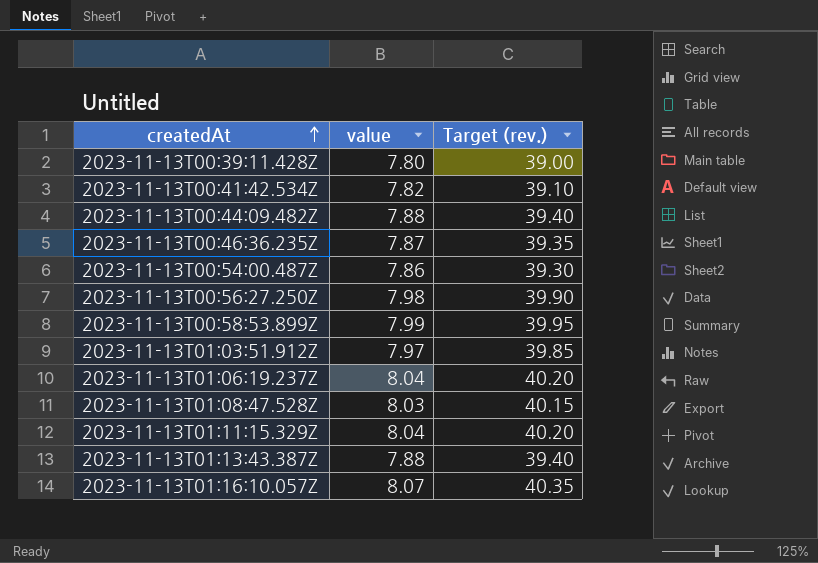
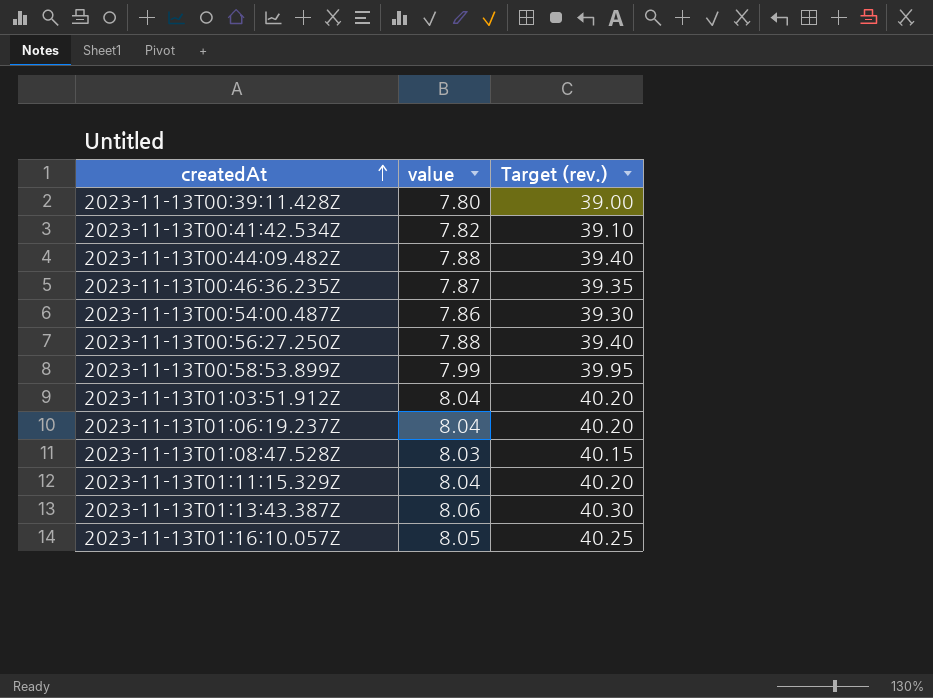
2023-11-13T00:56:27.250Z | value: 7.98 -> 7.88
2023-11-13T00:56:27.250Z | Target (rev.): 39.90 -> 39.40
2023-11-13T01:03:51.912Z | value: 7.97 -> 8.04
2023-11-13T01:03:51.912Z | Target (rev.): 39.85 -> 40.20
2023-11-13T01:13:43.387Z | value: 7.88 -> 8.06
2023-11-13T01:13:43.387Z | Target (rev.): 39.40 -> 40.30
2023-11-13T01:16:10.057Z | value: 8.07 -> 8.05
2023-11-13T01:16:10.057Z | Target (rev.): 40.35 -> 40.25

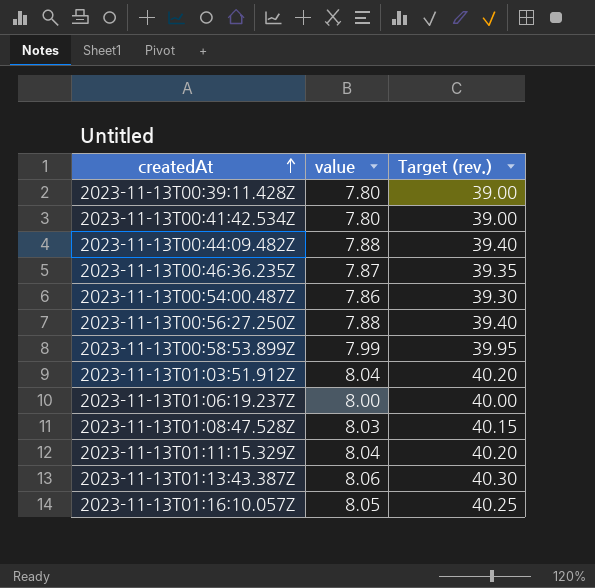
2023-11-13T00:41:42.534Z | value: 7.82 -> 7.80
2023-11-13T00:41:42.534Z | Target (rev.): 39.10 -> 39.00
2023-11-13T01:06:19.237Z | value: 8.04 -> 8.00
2023-11-13T01:06:19.237Z | Target (rev.): 40.20 -> 40.00

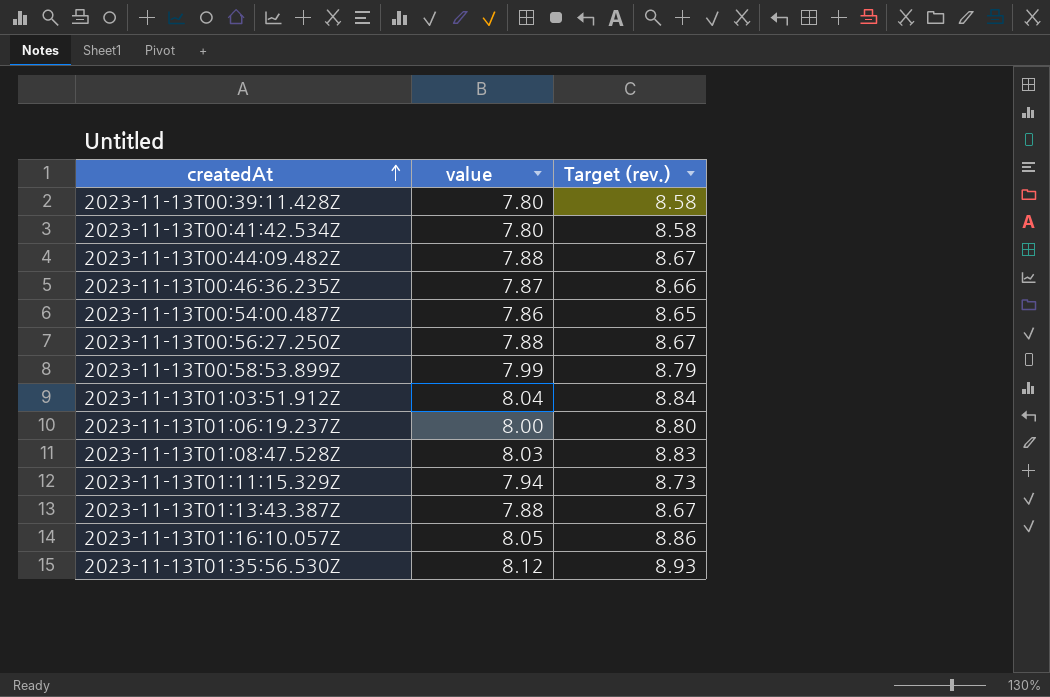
column Target (rev.) | formula: [value] * 5 -> [value] * 1.1
2023-11-13T01:11:15.329Z | value: 8.04 -> 7.94
2023-11-13T01:13:43.387Z | value: 8.06 -> 7.88
row 2023-11-13T01:35:56.530Z: none -> 8.12 | 8.93

